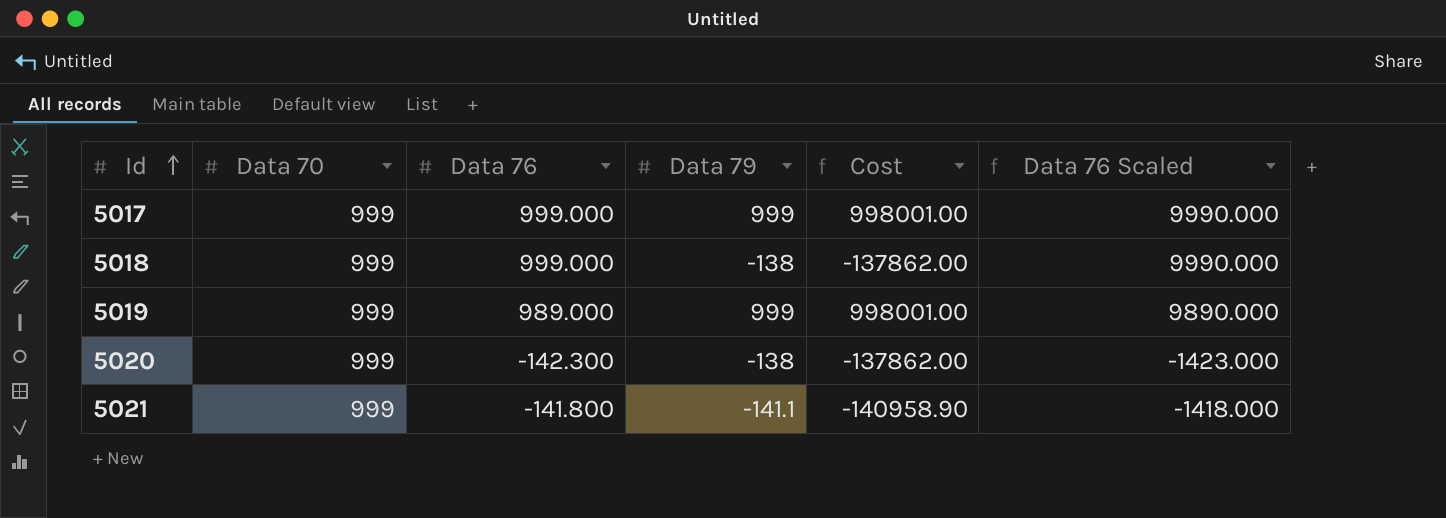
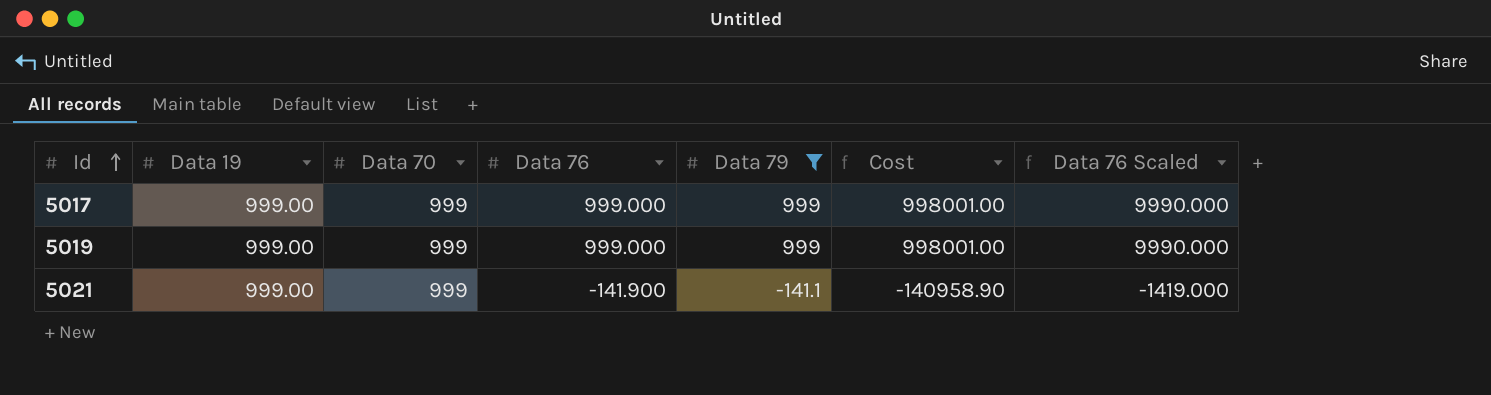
filter: none -> Data 79 != -138
column Data 19 | position: none -> 2
5019 | Data 76: 989.000 -> 999.000
5019 | Data 76 Scaled: 9890.000 -> 9990.000
5021 | Data 76: -141.800 -> -141.900
5021 | Data 76 Scaled: -1418.000 -> -1419.000

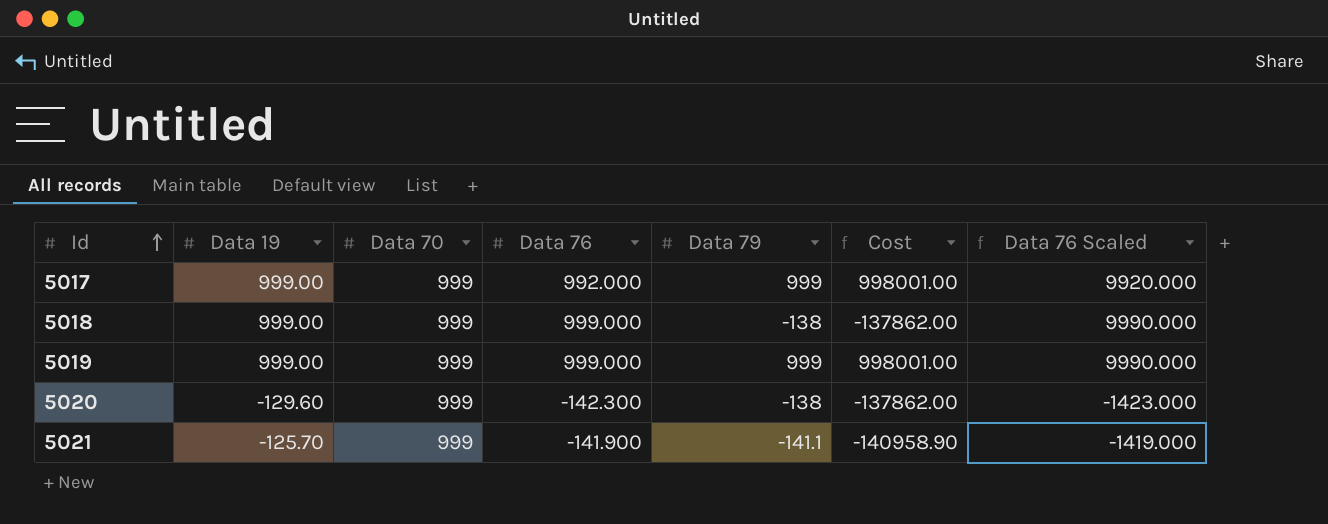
filter: Data 79 != -138 -> none
5017 | Data 76: 999.000 -> 992.000
5017 | Data 76 Scaled: 9990.000 -> 9920.000
5021 | Data 19: 999.00 -> -125.70

